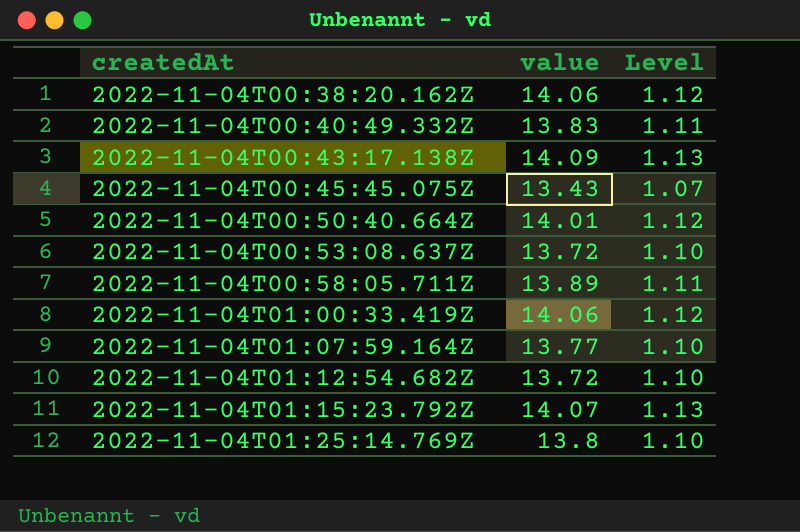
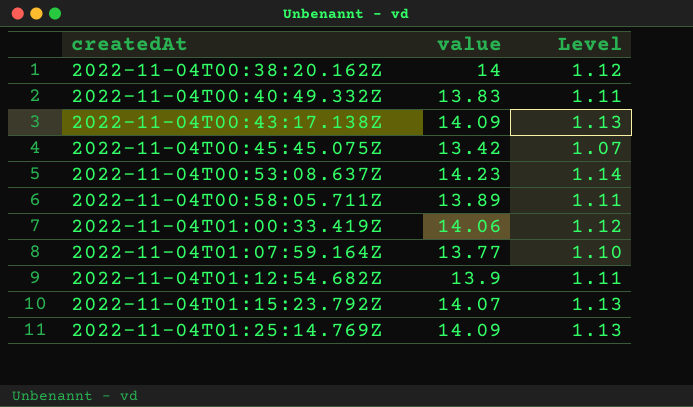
row 2022-11-04T00:50:40.664Z: 14.01 | 1.12 -> none
2022-11-04T00:38:20.162Z | value: 14.06 -> 14
2022-11-04T00:45:45.075Z | value: 13.43 -> 13.42
2022-11-04T00:53:08.637Z | value: 13.72 -> 14.23
2022-11-04T00:53:08.637Z | Level: 1.10 -> 1.14
2022-11-04T01:12:54.682Z | value: 13.72 -> 13.9
2022-11-04T01:12:54.682Z | Level: 1.10 -> 1.11
2022-11-04T01:25:14.769Z | value: 13.8 -> 14.09
2022-11-04T01:25:14.769Z | Level: 1.10 -> 1.13

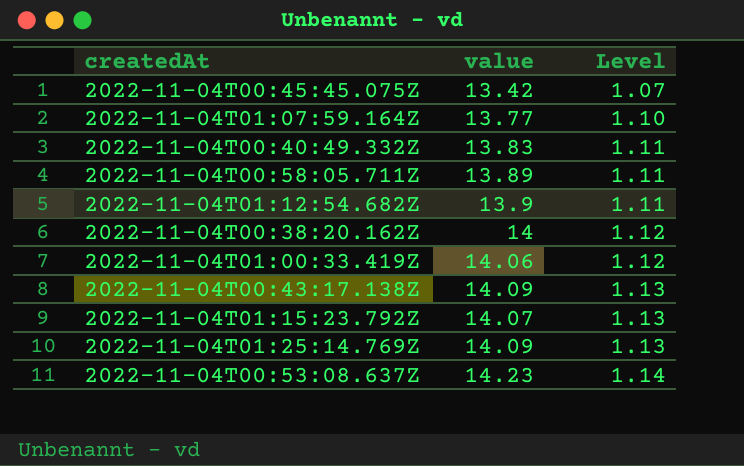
row order: createdAt ascending -> Level ascending

